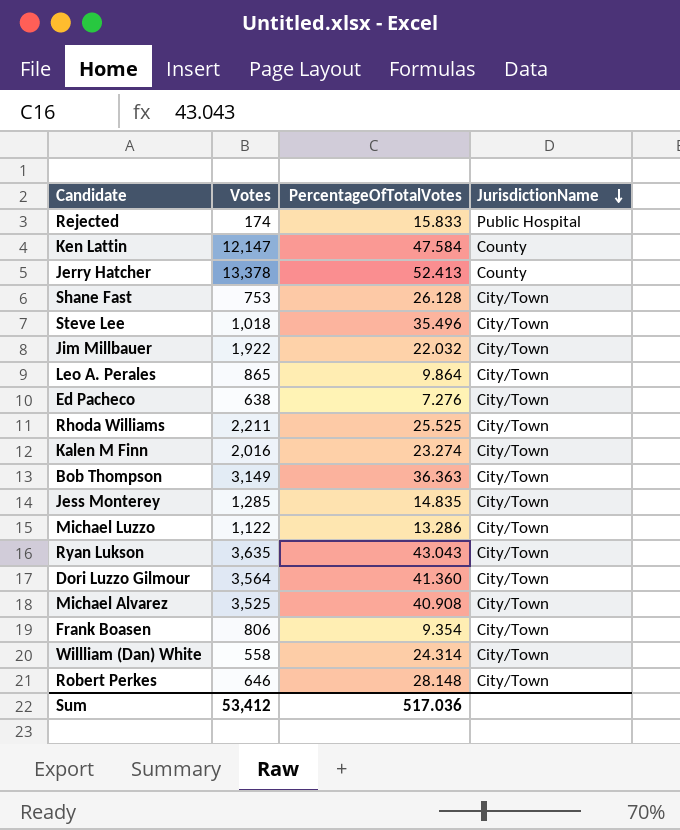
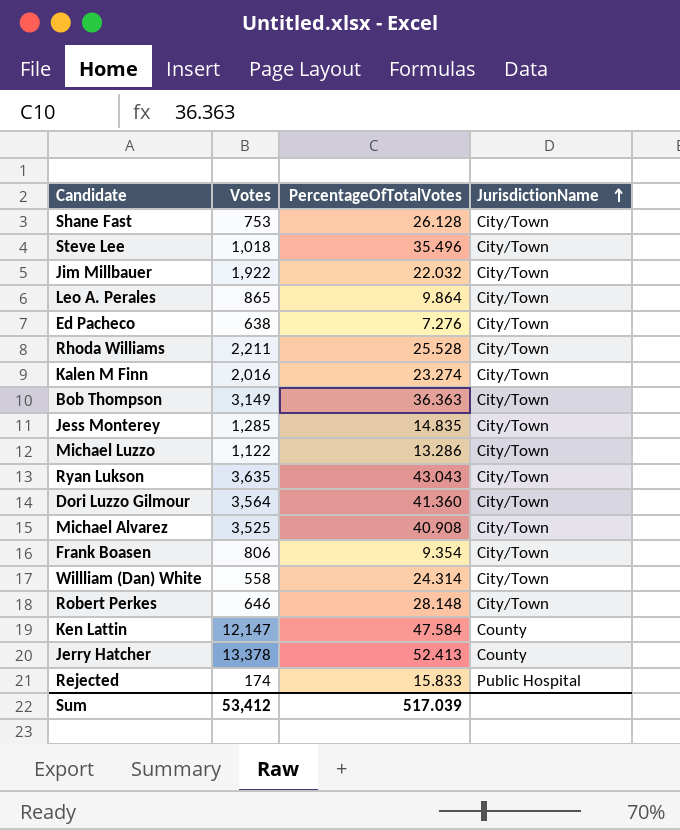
row order: JurisdictionName descending -> JurisdictionName ascending
Rhoda Williams | PercentageOfTotalVotes: 25.525 -> 25.528
Sum | PercentageOfTotalVotes: 517.036 -> 517.039

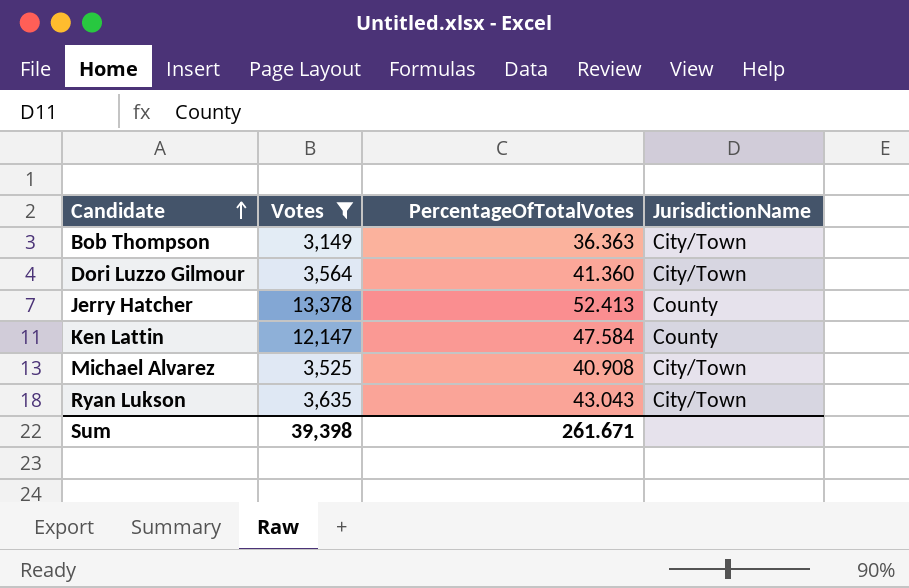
filter: none -> Votes >= 3,149
row order: JurisdictionName ascending -> Candidate ascending
Sum | Votes: 53,412 -> 39,398
Sum | PercentageOfTotalVotes: 517.039 -> 261.671

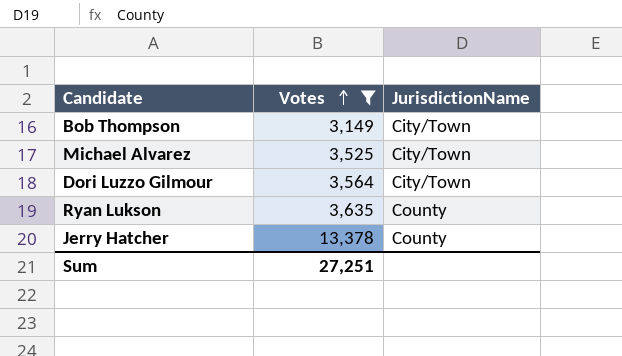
row order: Candidate ascending -> Votes ascending
column PercentageOfTotalVotes | position: 3 -> none
row Ken Lattin: 12,147 | 47.584 | County -> none
Ryan Lukson | JurisdictionName: City/Town -> County
Sum | Votes: 39,398 -> 27,251

